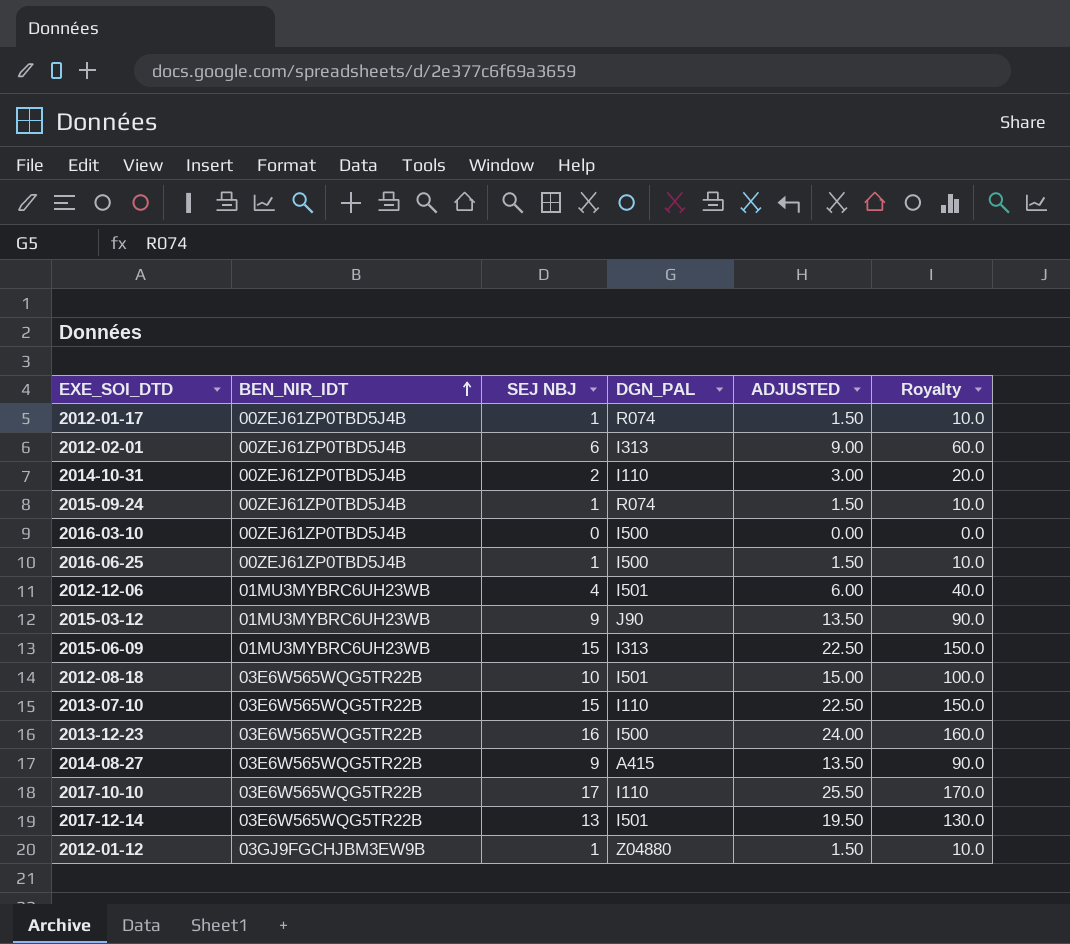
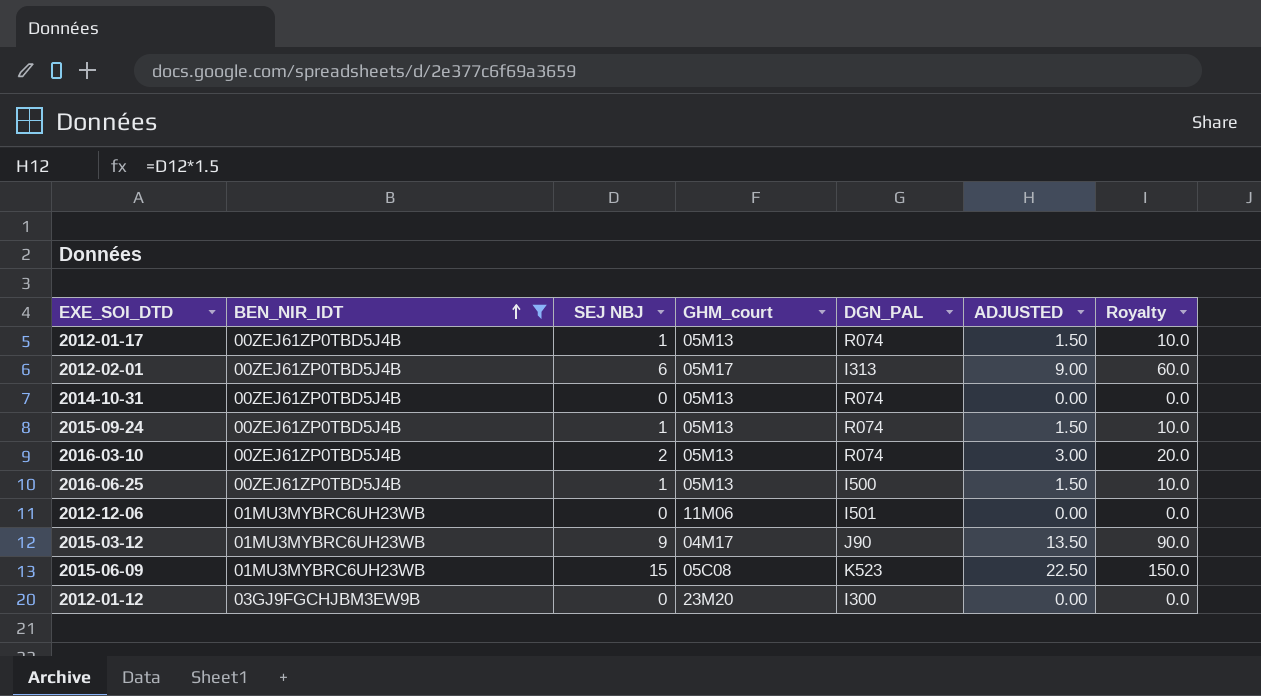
filter: none -> BEN_NIR_IDT != 03E6W565WQG5TR22B
column GHM_court | position: none -> 4
2014-10-31 | SEJ NBJ: 2 -> 0
2014-10-31 | DGN_PAL: I110 -> R074
2014-10-31 | ADJUSTED: 3.00 -> 0.00
2014-10-31 | Royalty: 20.0 -> 0.0
2016-03-10 | SEJ NBJ: 0 -> 2
2016-03-10 | DGN_PAL: I500 -> R074
2016-03-10 | ADJUSTED: 0.00 -> 3.00
2016-03-10 | Royalty: 0.0 -> 20.0
2012-12-06 | SEJ NBJ: 4 -> 0
2012-12-06 | ADJUSTED: 6.00 -> 0.00
2012-12-06 | Royalty: 40.0 -> 0.0
2015-06-09 | DGN_PAL: I313 -> K523
2012-01-12 | SEJ NBJ: 1 -> 0
2012-01-12 | DGN_PAL: Z04880 -> I300
2012-01-12 | ADJUSTED: 1.50 -> 0.00
2012-01-12 | Royalty: 10.0 -> 0.0

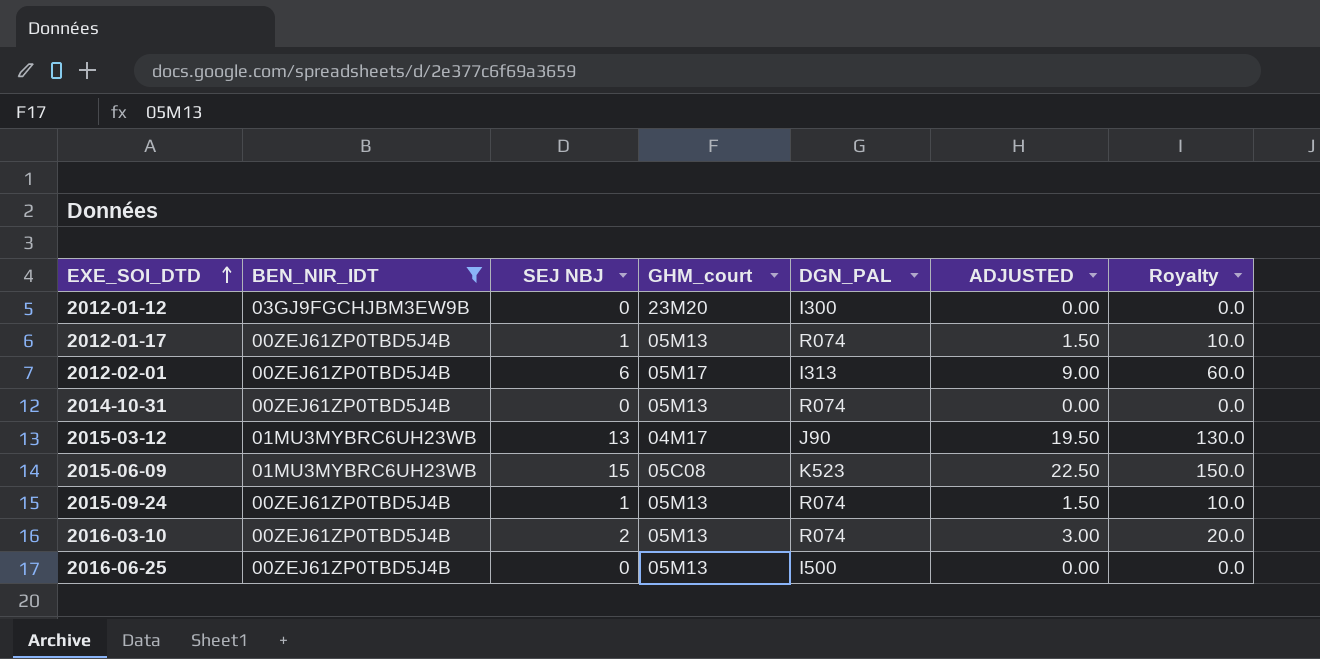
row order: BEN_NIR_IDT ascending -> EXE_SOI_DTD ascending
row 2012-12-06: 01MU3MYBRC6UH23WB | 0 | 11M06 | I501 | 0.00 | 0.0 -> none
2015-03-12 | SEJ NBJ: 9 -> 13
2015-03-12 | ADJUSTED: 13.50 -> 19.50
2015-03-12 | Royalty: 90.0 -> 130.0
2016-06-25 | SEJ NBJ: 1 -> 0
2016-06-25 | ADJUSTED: 1.50 -> 0.00
2016-06-25 | Royalty: 10.0 -> 0.0

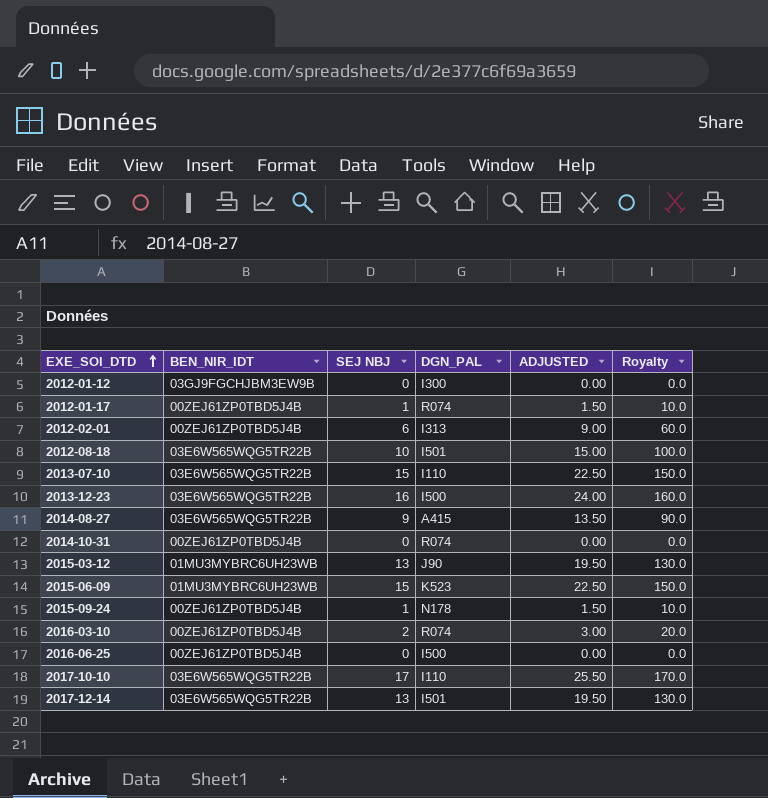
filter: BEN_NIR_IDT != 03E6W565WQG5TR22B -> none
column GHM_court | position: 4 -> none
2015-09-24 | DGN_PAL: R074 -> N178

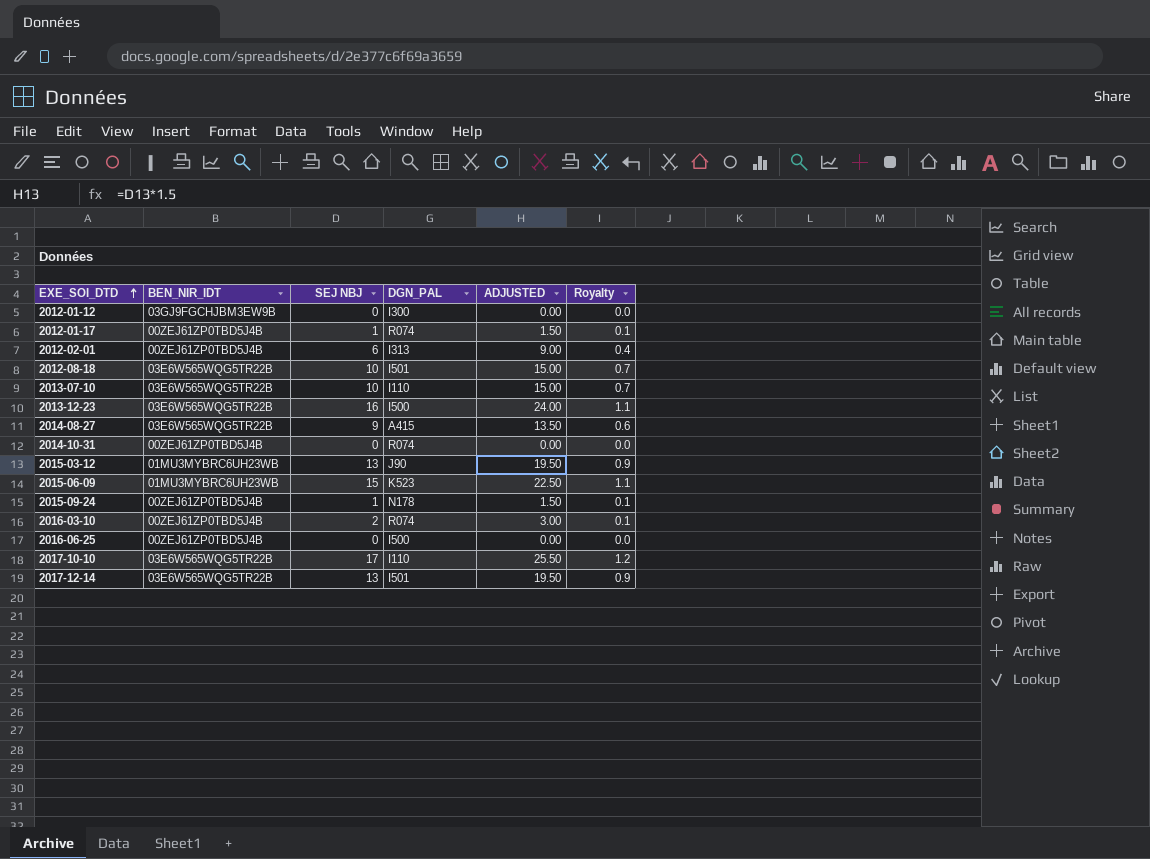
column Royalty | formula: [SEJ NBJ] * 10 -> [SEJ NBJ] * 0.07
2013-07-10 | SEJ NBJ: 15 -> 10
2013-07-10 | ADJUSTED: 22.50 -> 15.00

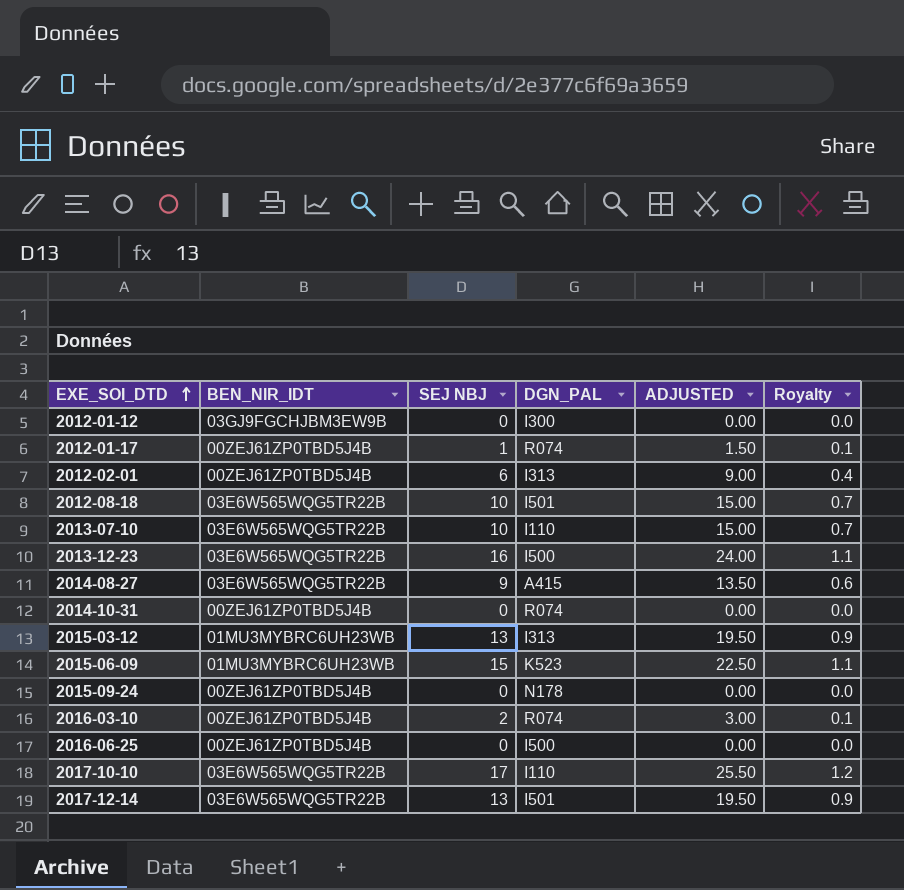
2015-03-12 | DGN_PAL: J90 -> I313
2015-09-24 | SEJ NBJ: 1 -> 0
2015-09-24 | ADJUSTED: 1.50 -> 0.00
2015-09-24 | Royalty: 0.1 -> 0.0

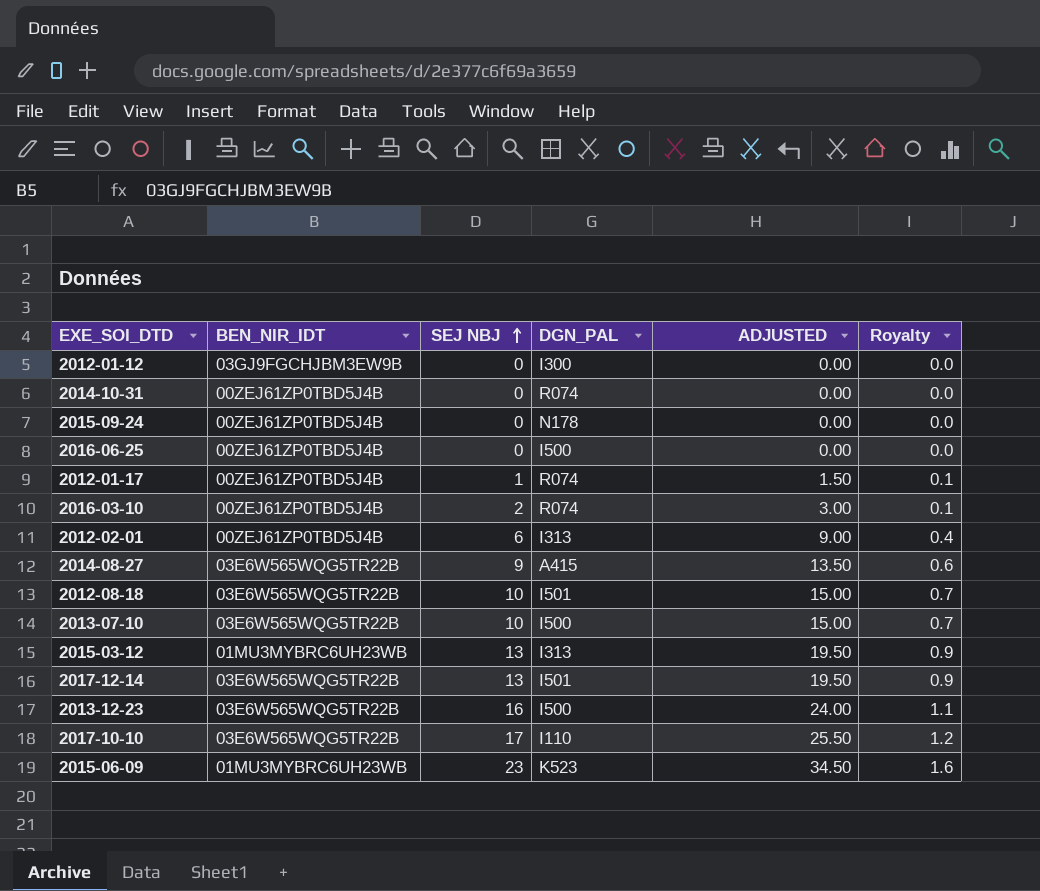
row order: EXE_SOI_DTD ascending -> SEJ NBJ ascending
2013-07-10 | DGN_PAL: I110 -> I500
2015-06-09 | SEJ NBJ: 15 -> 23
2015-06-09 | ADJUSTED: 22.50 -> 34.50
2015-06-09 | Royalty: 1.1 -> 1.6

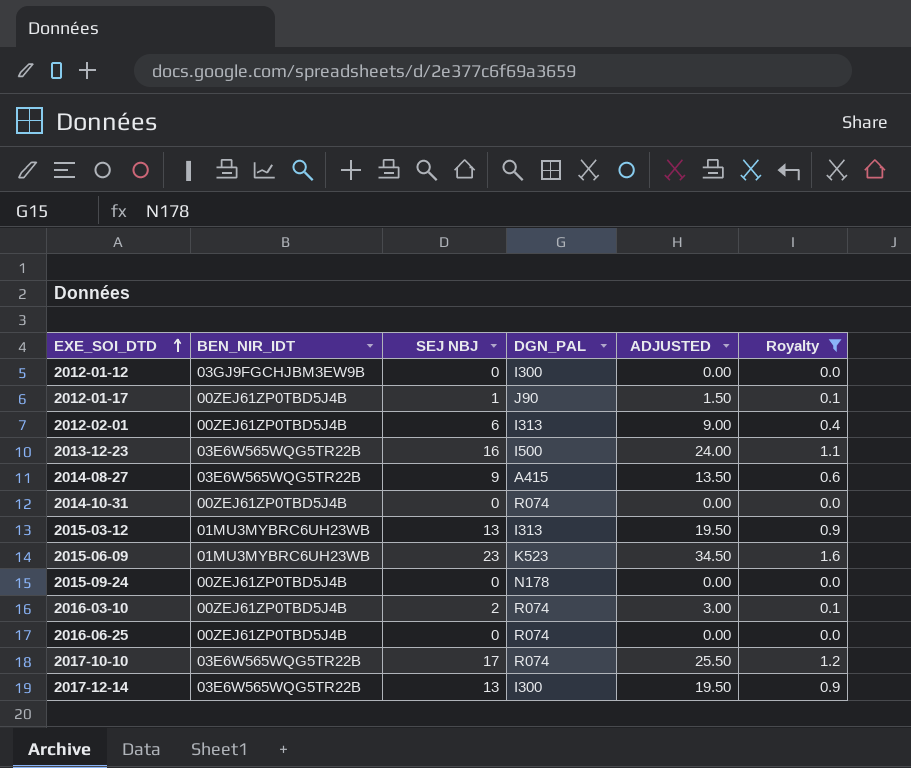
filter: none -> Royalty != 0.7
row order: SEJ NBJ ascending -> EXE_SOI_DTD ascending
2012-01-17 | DGN_PAL: R074 -> J90
2016-06-25 | DGN_PAL: I500 -> R074
2017-10-10 | DGN_PAL: I110 -> R074
2017-12-14 | DGN_PAL: I501 -> I300

